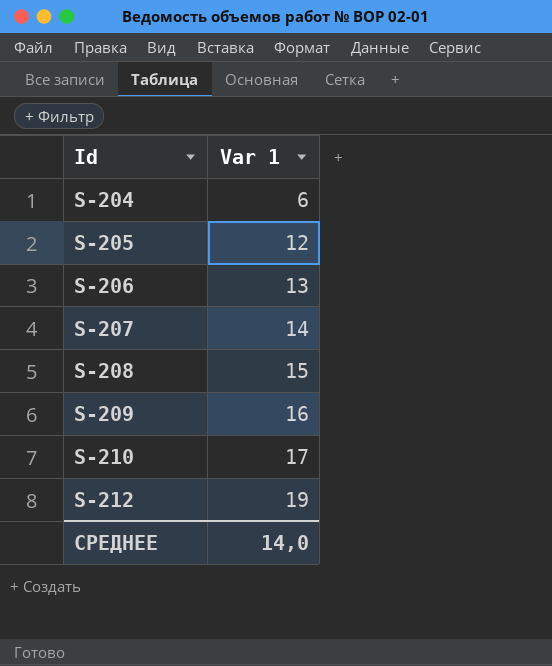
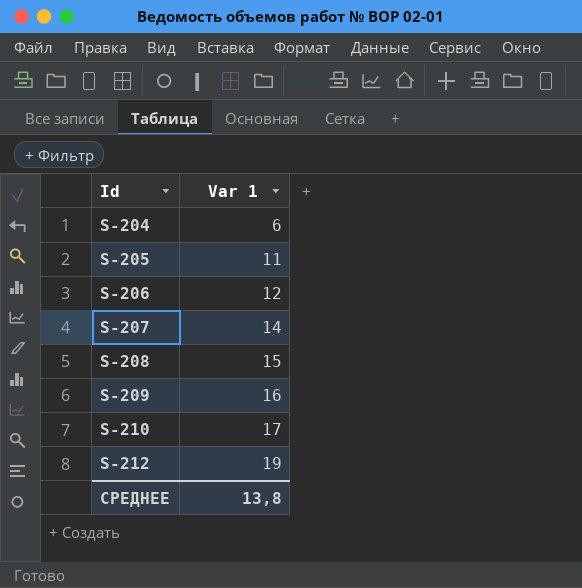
S-205 | Var 1: 12 -> 11
S-206 | Var 1: 13 -> 12
СРЕДНЕЕ | Var 1: 14,0 -> 13,8

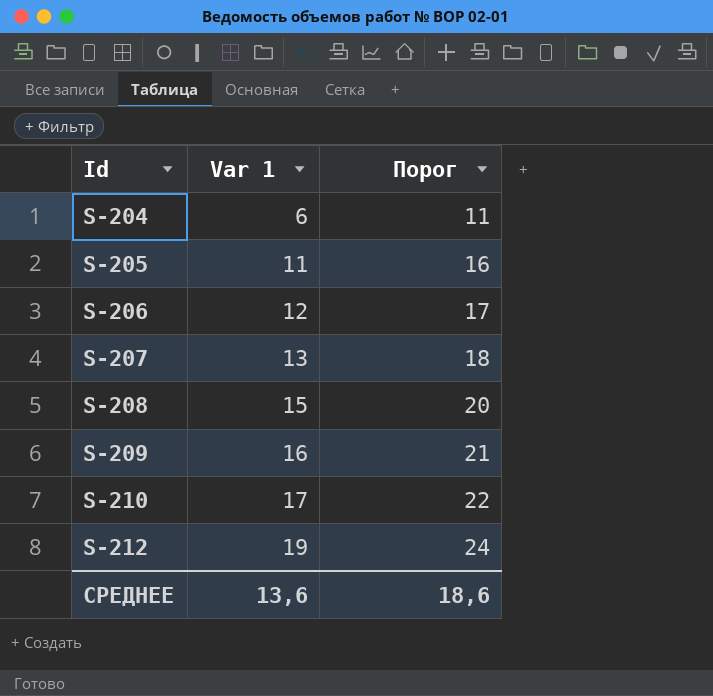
column Порог | formula: none -> [Var 1] + 5
S-207 | Var 1: 14 -> 13
СРЕДНЕЕ | Var 1: 13,8 -> 13,6

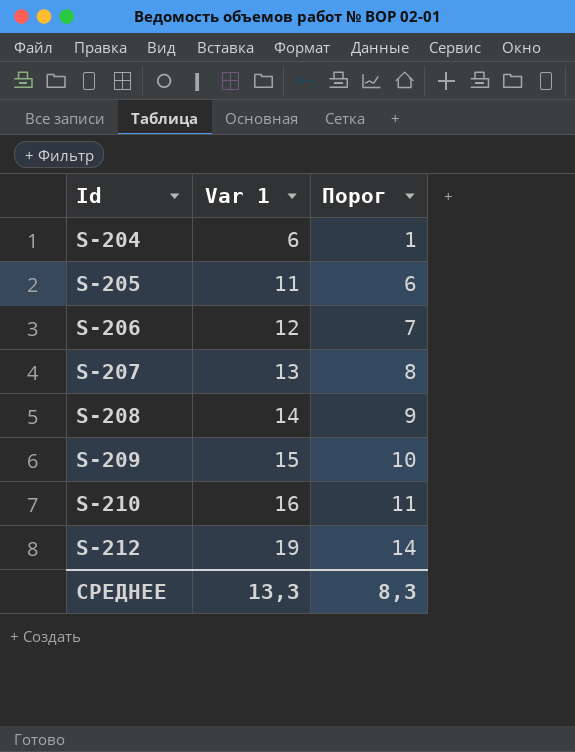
column Порог | formula: [Var 1] + 5 -> [Var 1] - 5
S-208 | Var 1: 15 -> 14
S-209 | Var 1: 16 -> 15
S-210 | Var 1: 17 -> 16
СРЕДНЕЕ | Var 1: 13,6 -> 13,3
СРЕДНЕЕ | Порог: 18,6 -> 8,3

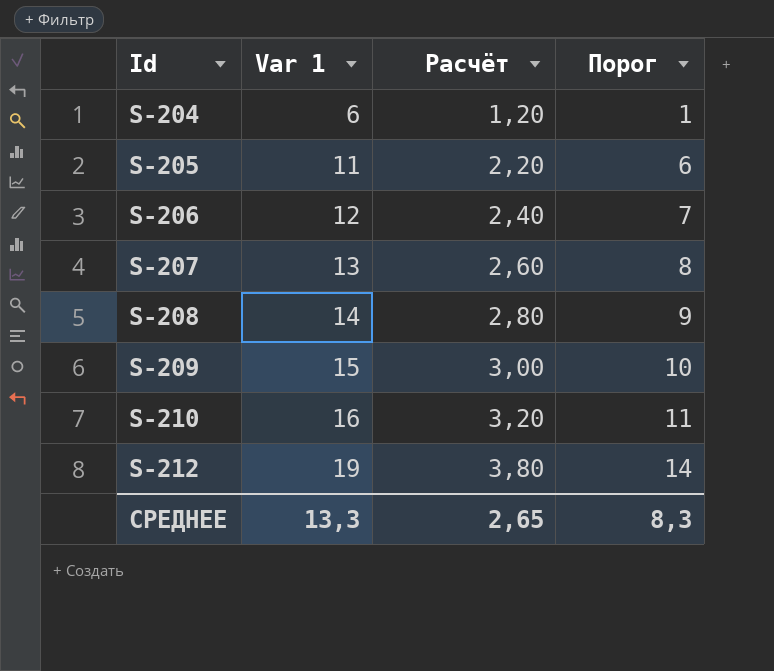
column Расчёт | formula: none -> [Var 1] * 0,2

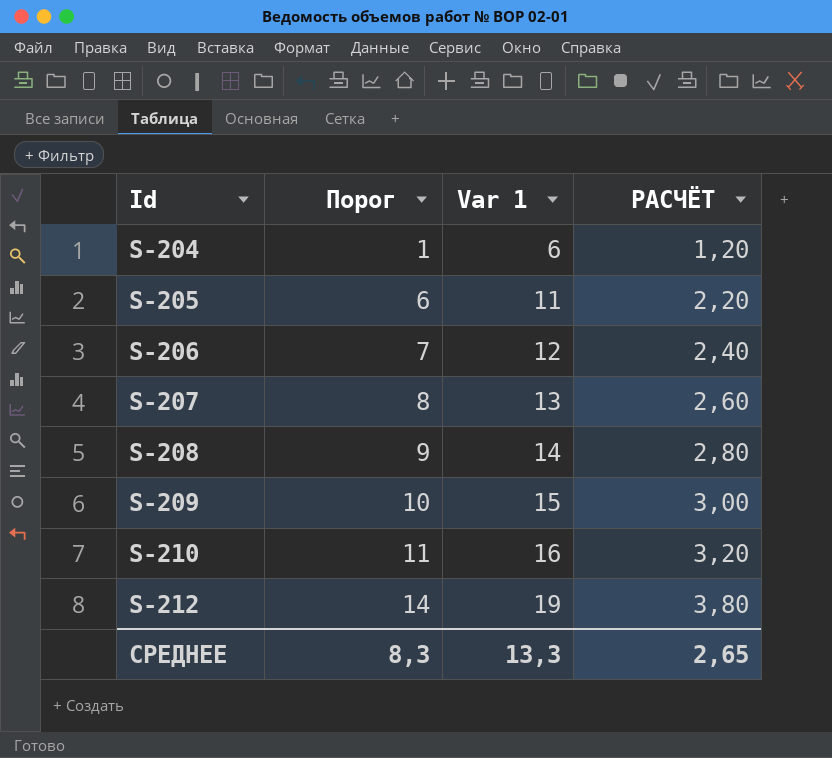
column Порог | position: 4 -> 2
column name: Расчёт -> РАСЧЁТ

